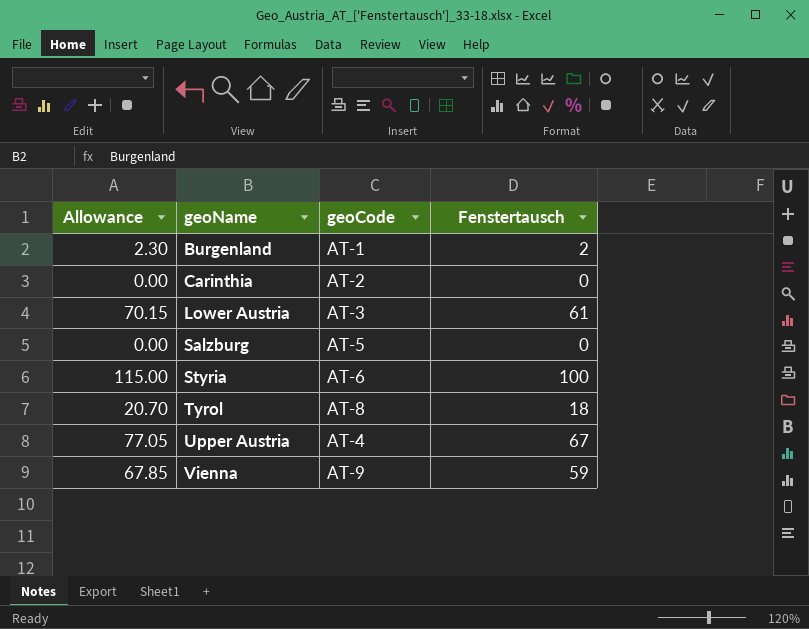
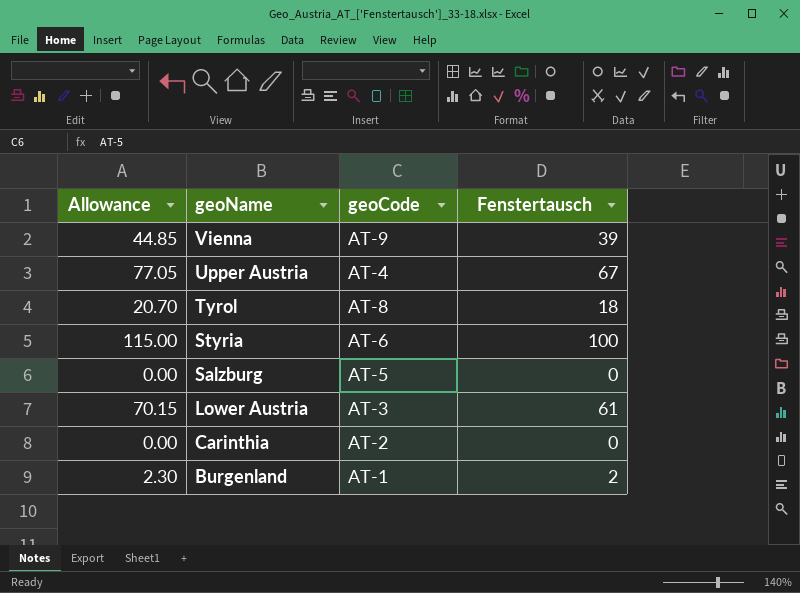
row order: geoName ascending -> geoName descending
Vienna | Allowance: 67.85 -> 44.85
Vienna | Fenstertausch: 59 -> 39

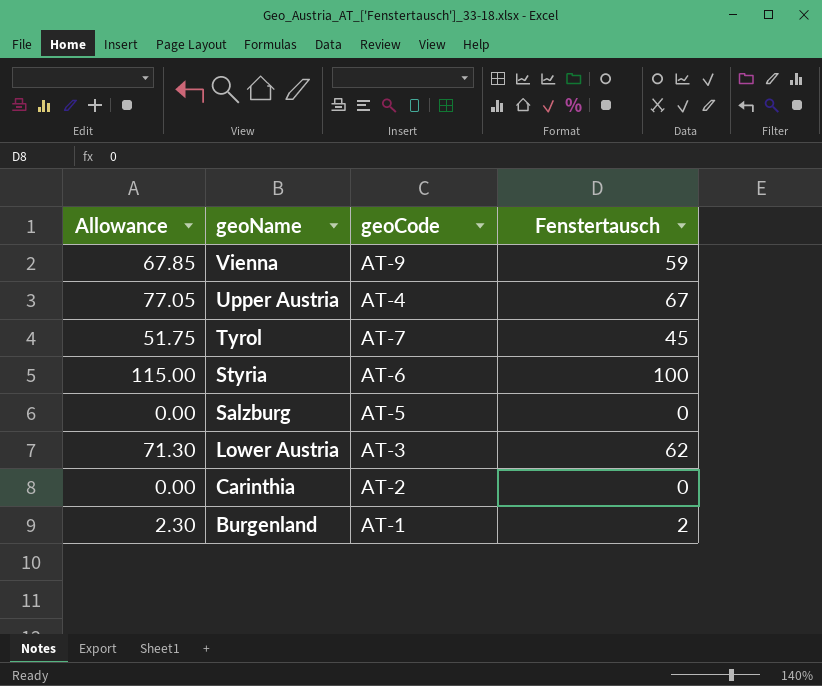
Vienna | Allowance: 44.85 -> 67.85
Vienna | Fenstertausch: 39 -> 59
Tyrol | Allowance: 20.70 -> 51.75
Tyrol | geoCode: AT-8 -> AT-7
Tyrol | Fenstertausch: 18 -> 45
Lower Austria | Allowance: 70.15 -> 71.30
Lower Austria | Fenstertausch: 61 -> 62

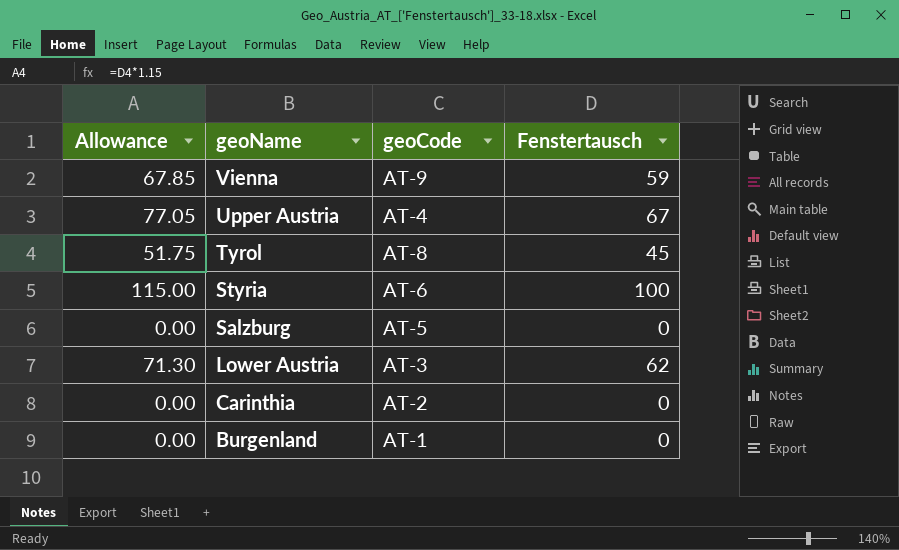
Tyrol | geoCode: AT-7 -> AT-8
Burgenland | Allowance: 2.30 -> 0.00
Burgenland | Fenstertausch: 2 -> 0

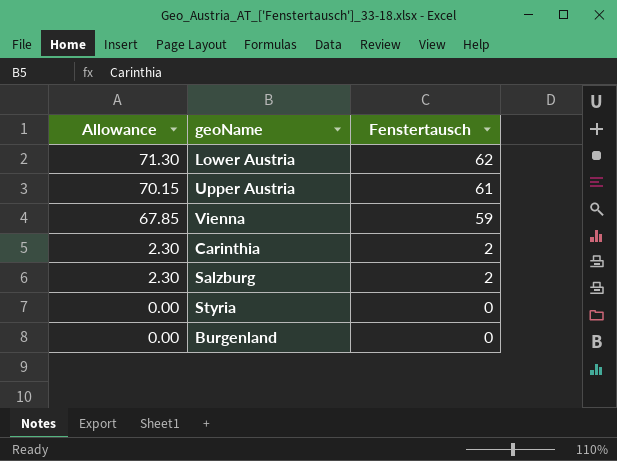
row order: geoName descending -> Allowance descending
column geoCode | position: 3 -> none
row Tyrol: 51.75 | AT-8 | 45 -> none
Upper Austria | Allowance: 77.05 -> 70.15
Upper Austria | Fenstertausch: 67 -> 61
Carinthia | Allowance: 0.00 -> 2.30
Carinthia | Fenstertausch: 0 -> 2
Salzburg | Allowance: 0.00 -> 2.30
Salzburg | Fenstertausch: 0 -> 2
Styria | Allowance: 115.00 -> 0.00
Styria | Fenstertausch: 100 -> 0

